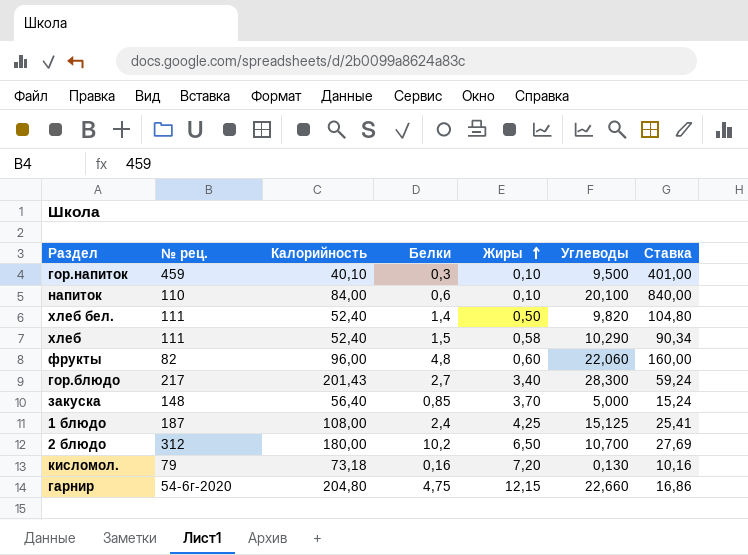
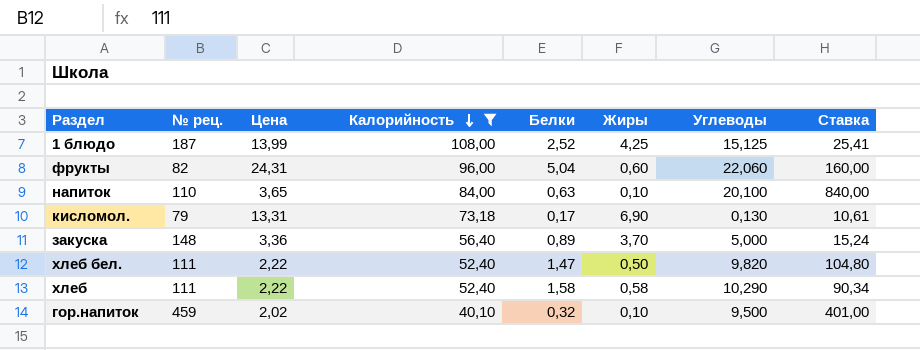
filter: none -> Калорийность <= 108,00
row order: Жиры ascending -> Калорийность descending
column Цена | position: none -> 3
1 блюдо | Белки: 2,4 -> 2,52
фрукты | Белки: 4,8 -> 5,04
напиток | Белки: 0,6 -> 0,63
кисломол. | Белки: 0,16 -> 0,17
кисломол. | Жиры: 7,20 -> 6,90
кисломол. | Ставка: 10,16 -> 10,61
закуска | Белки: 0,85 -> 0,89
хлеб бел. | Белки: 1,4 -> 1,47
хлеб | Белки: 1,5 -> 1,58
гор.напиток | Белки: 0,3 -> 0,32

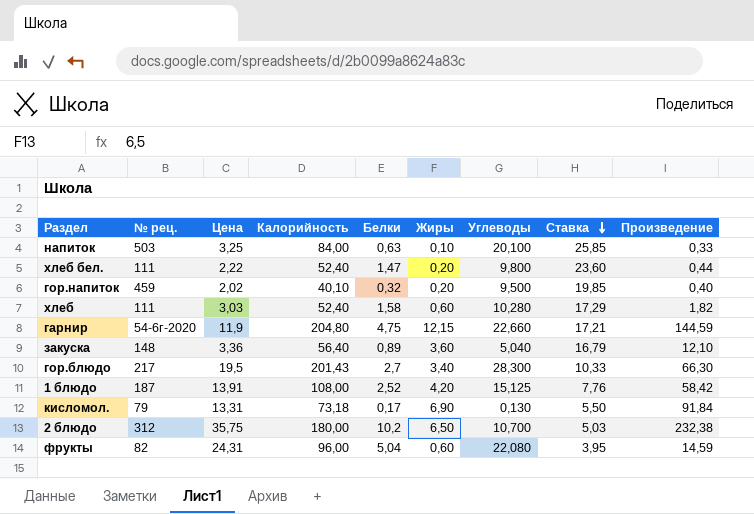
filter: Калорийность <= 108,00 -> none
row order: Калорийность descending -> Ставка descending
column Ставка | formula: [Калорийность] / [Жиры] -> [Калорийность] / [Цена]
column Произведение | formula: none -> [Цена] * [Жиры]
напиток | № рец.: 110 -> 503
напиток | Цена: 3,65 -> 3,25
хлеб бел. | Жиры: 0,50 -> 0,20
хлеб бел. | Углеводы: 9,820 -> 9,800
гор.напиток | Жиры: 0,10 -> 0,20
хлеб | Цена: 2,22 -> 3,03
хлеб | Жиры: 0,58 -> 0,60
хлеб | Углеводы: 10,290 -> 10,280
закуска | Жиры: 3,70 -> 3,60
закуска | Углеводы: 5,000 -> 5,040
1 блюдо | Цена: 13,99 -> 13,91
1 блюдо | Жиры: 4,25 -> 4,20
фрукты | Углеводы: 22,060 -> 22,080

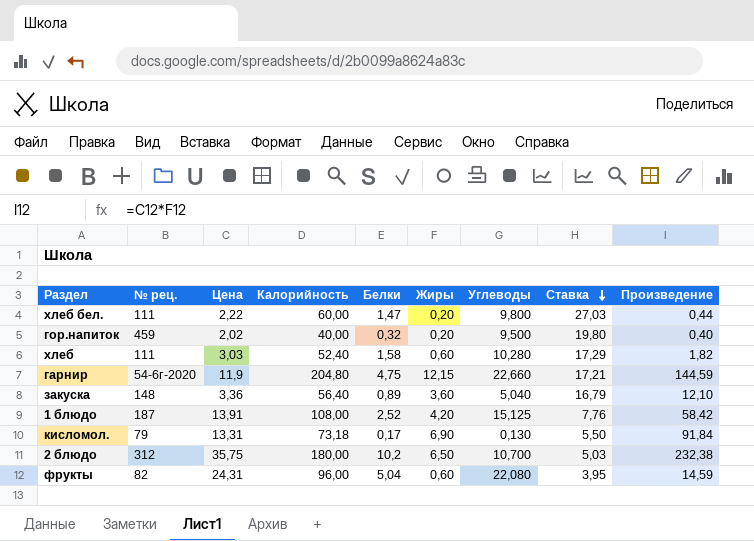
row напиток: 503 | 3,25 | 84,00 | 0,63 | 0,10 | 20,100 | 25,85 | 0,33 -> none
row гор.блюдо: 217 | 19,5 | 201,43 | 2,7 | 3,40 | 28,300 | 10,33 | 66,30 -> none
хлеб бел. | Калорийность: 52,40 -> 60,00
хлеб бел. | Ставка: 23,60 -> 27,03
гор.напиток | Калорийность: 40,10 -> 40,00
гор.напиток | Ставка: 19,85 -> 19,80

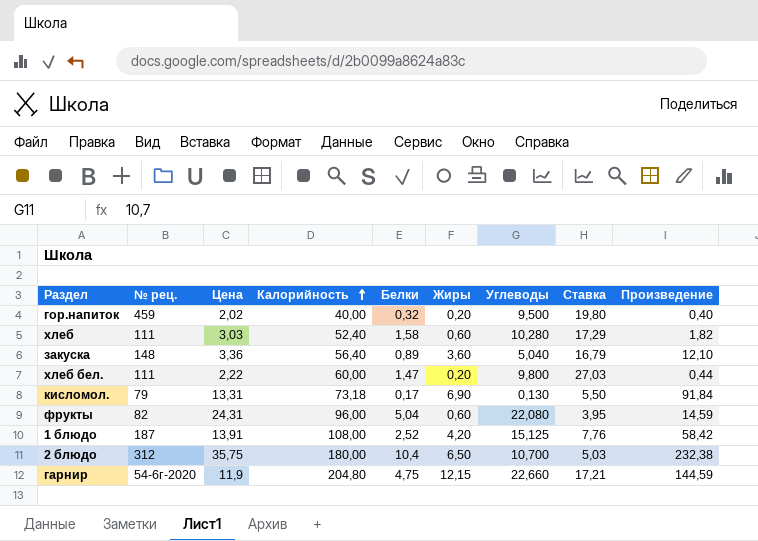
row order: Ставка descending -> Калорийность ascending
2 блюдо | Белки: 10,2 -> 10,4

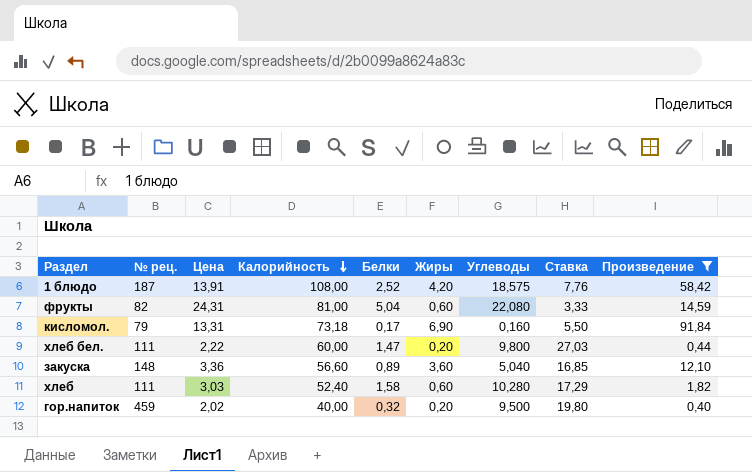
filter: none -> Произведение <= 91,84
row order: Калорийность ascending -> Калорийность descending
1 блюдо | Углеводы: 15,125 -> 18,575
фрукты | Калорийность: 96,00 -> 81,00
фрукты | Ставка: 3,95 -> 3,33
кисломол. | Углеводы: 0,130 -> 0,160
закуска | Калорийность: 56,40 -> 56,60
закуска | Ставка: 16,79 -> 16,85

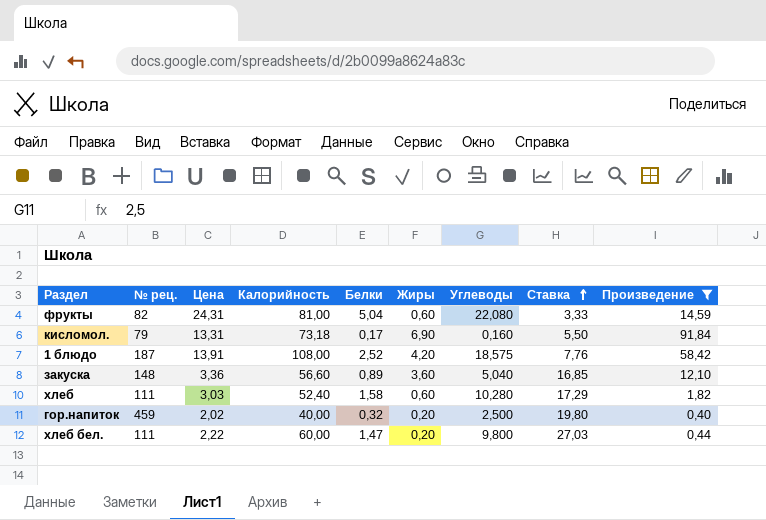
row order: Калорийность descending -> Ставка ascending
гор.напиток | Углеводы: 9,500 -> 2,500

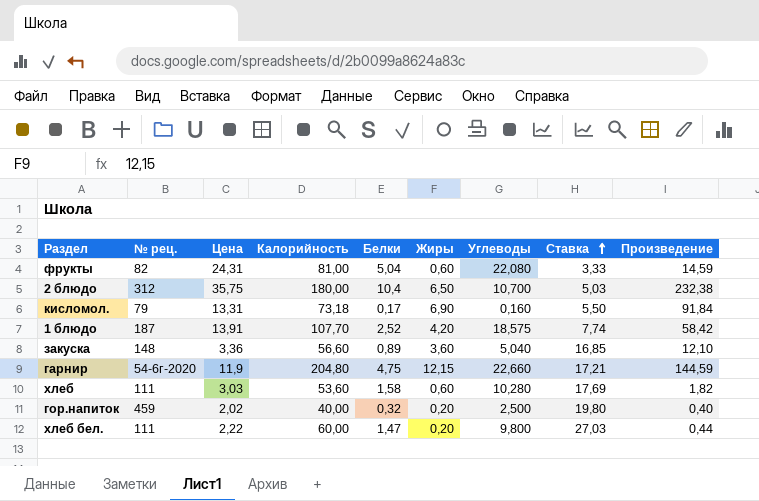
filter: Произведение <= 91,84 -> none
1 блюдо | Калорийность: 108,00 -> 107,70
1 блюдо | Ставка: 7,76 -> 7,74
хлеб | Калорийность: 52,40 -> 53,60
хлеб | Ставка: 17,29 -> 17,69

